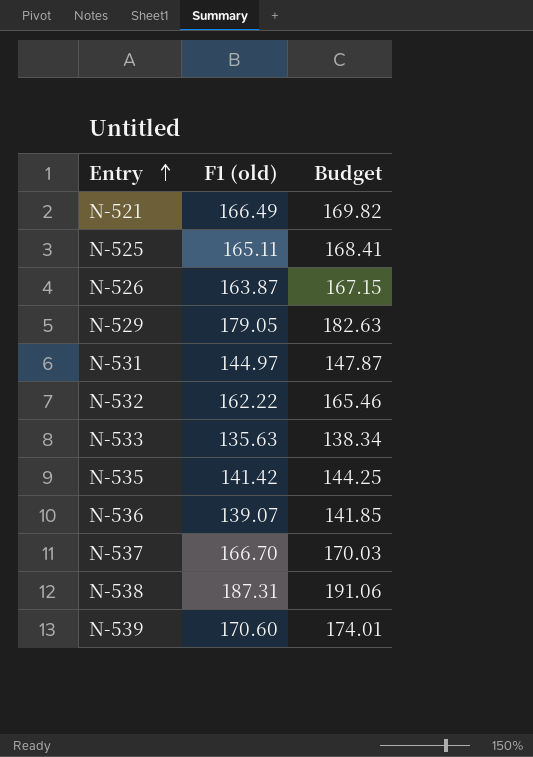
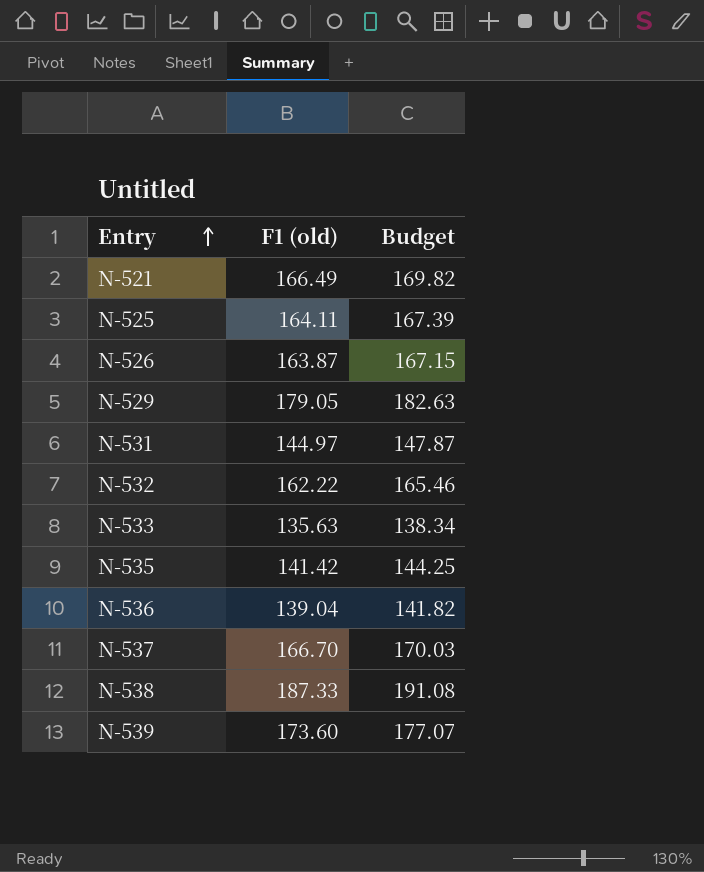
N-525 | F1 (old): 165.11 -> 164.11
N-525 | Budget: 168.41 -> 167.39
N-536 | F1 (old): 139.07 -> 139.04
N-536 | Budget: 141.85 -> 141.82
N-538 | F1 (old): 187.31 -> 187.33
N-538 | Budget: 191.06 -> 191.08
N-539 | F1 (old): 170.60 -> 173.60
N-539 | Budget: 174.01 -> 177.07

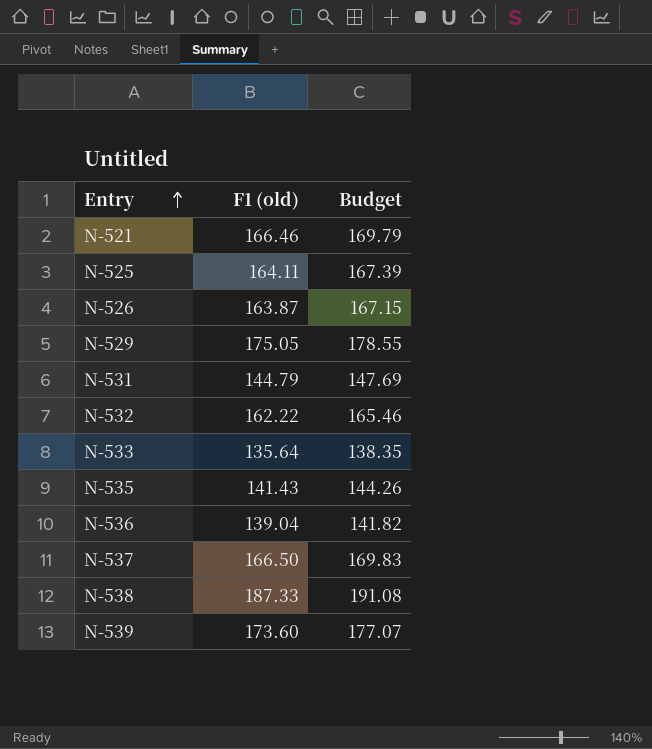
N-521 | F1 (old): 166.49 -> 166.46
N-521 | Budget: 169.82 -> 169.79
N-529 | F1 (old): 179.05 -> 175.05
N-529 | Budget: 182.63 -> 178.55
N-531 | F1 (old): 144.97 -> 144.79
N-531 | Budget: 147.87 -> 147.69
N-533 | F1 (old): 135.63 -> 135.64
N-533 | Budget: 138.34 -> 138.35
N-535 | F1 (old): 141.42 -> 141.43
N-535 | Budget: 144.25 -> 144.26
N-537 | F1 (old): 166.70 -> 166.50
N-537 | Budget: 170.03 -> 169.83

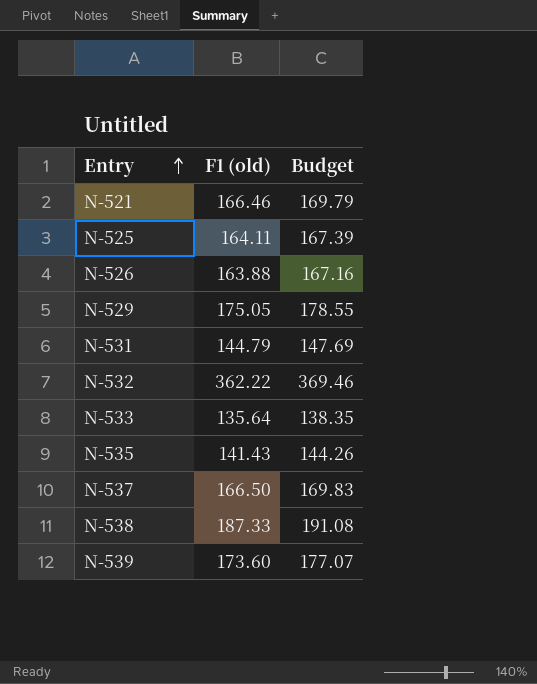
row N-536: 139.04 | 141.82 -> none
N-526 | F1 (old): 163.87 -> 163.88
N-526 | Budget: 167.15 -> 167.16
N-532 | F1 (old): 162.22 -> 362.22
N-532 | Budget: 165.46 -> 369.46

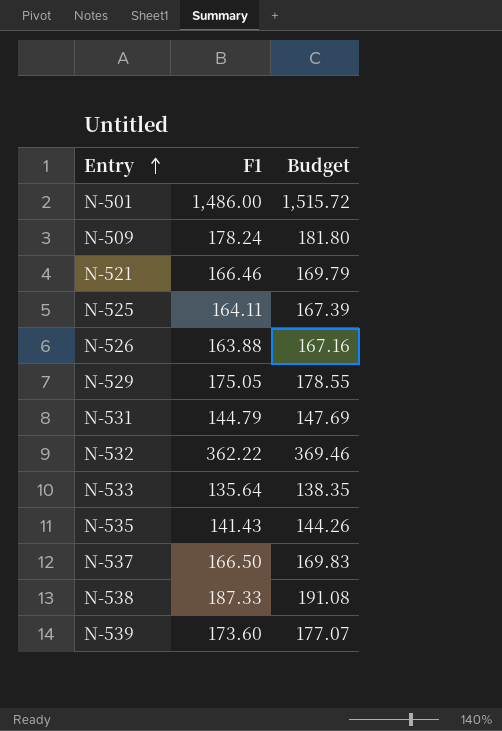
column name: F1 (old) -> F1
row N-501: none -> 1,486.00 | 1,515.72
row N-509: none -> 178.24 | 181.80

